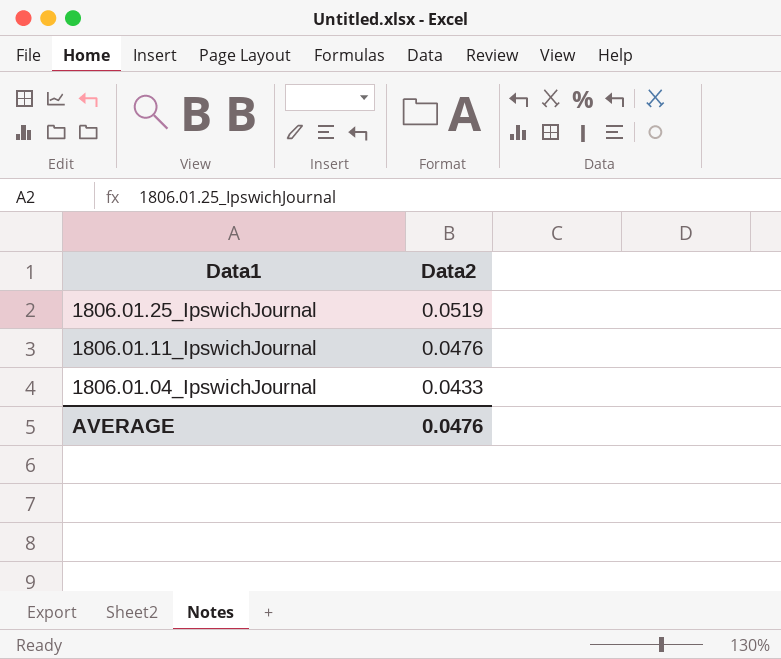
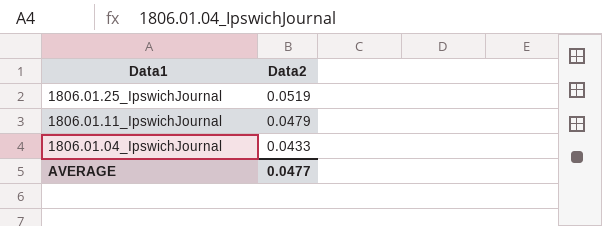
1806.01.11_IpswichJournal | Data2: 0.0476 -> 0.0479
AVERAGE | Data2: 0.0476 -> 0.0477

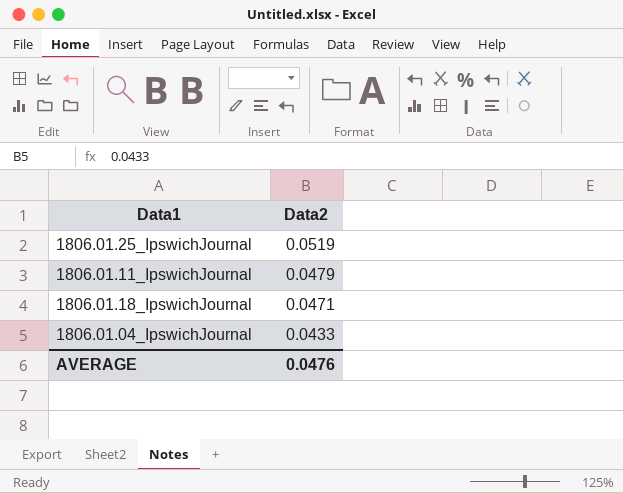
row 1806.01.18_IpswichJournal: none -> 0.0471
AVERAGE | Data2: 0.0477 -> 0.0476

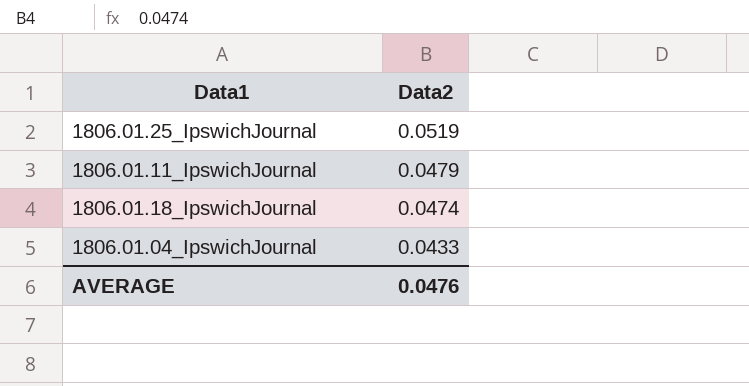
1806.01.18_IpswichJournal | Data2: 0.0471 -> 0.0474

